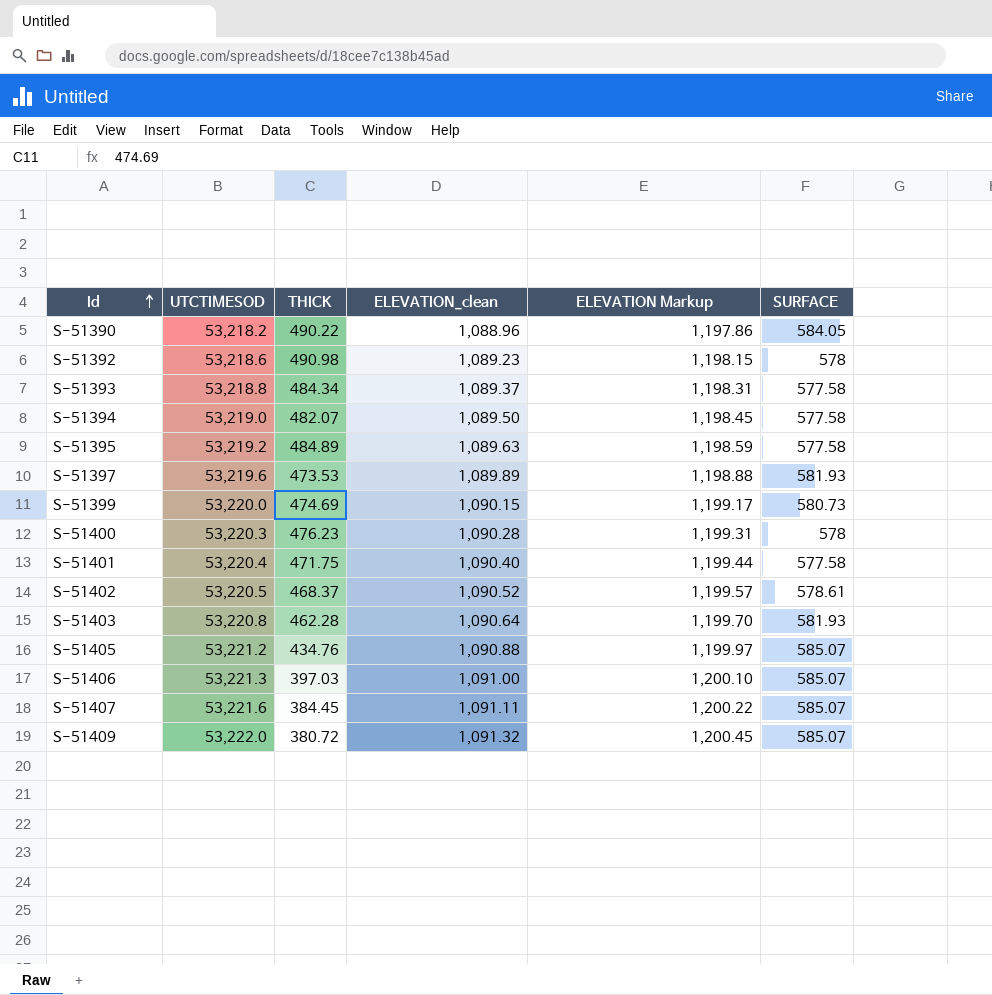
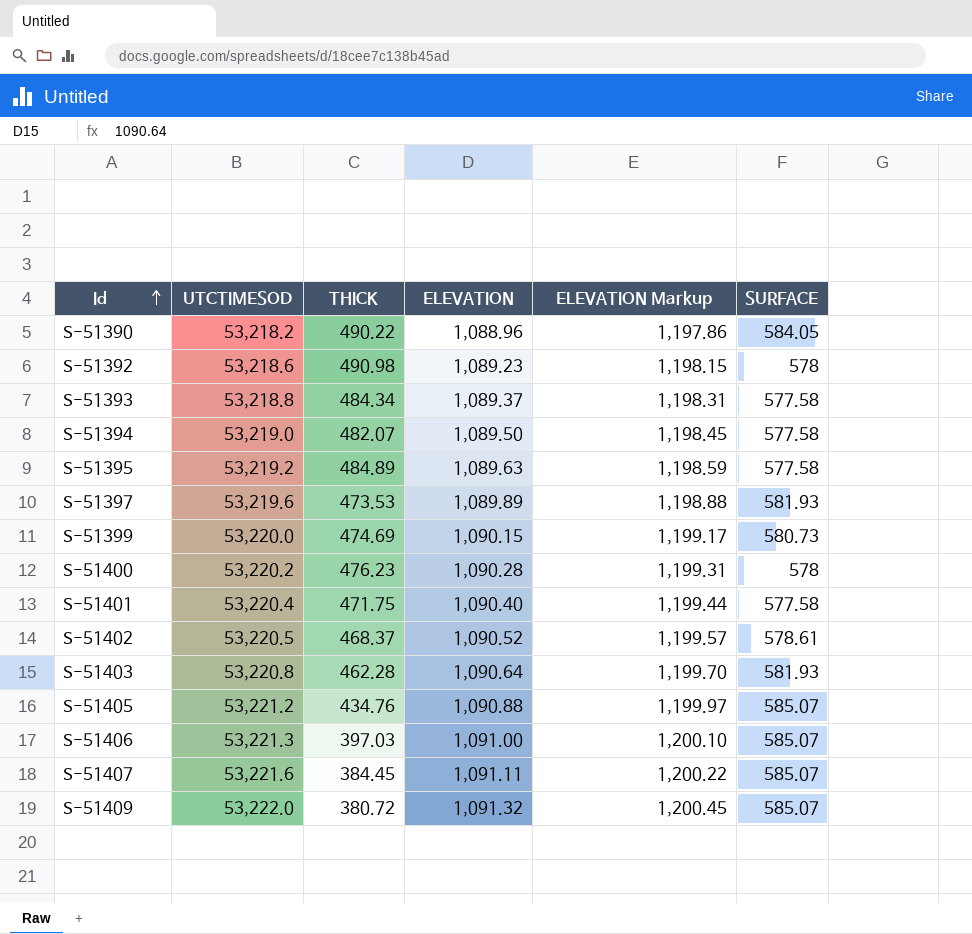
column name: ELEVATION_clean -> ELEVATION
S-51400 | UTCTIMESOD: 53,220.3 -> 53,220.2

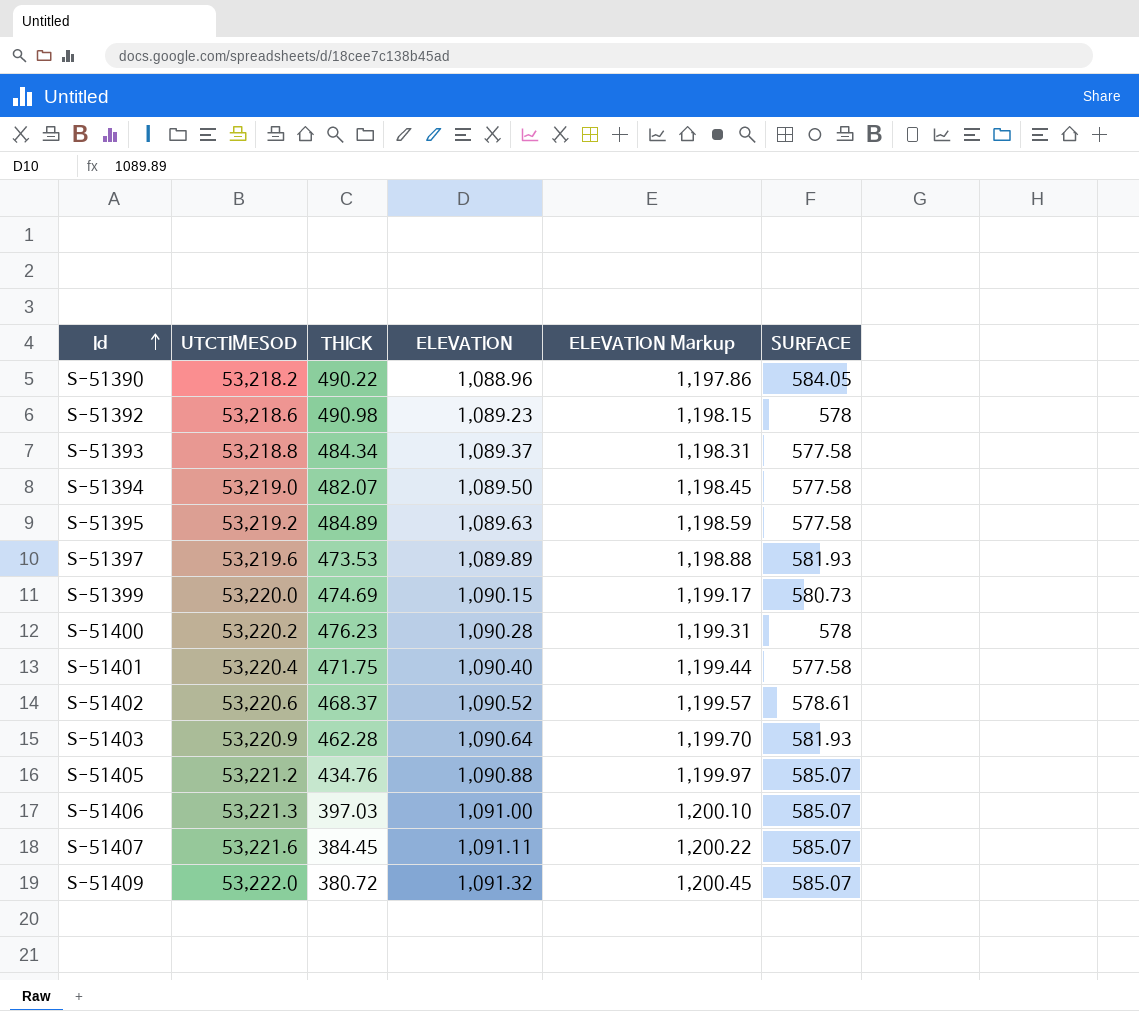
S-51402 | UTCTIMESOD: 53,220.5 -> 53,220.6
S-51403 | UTCTIMESOD: 53,220.8 -> 53,220.9

